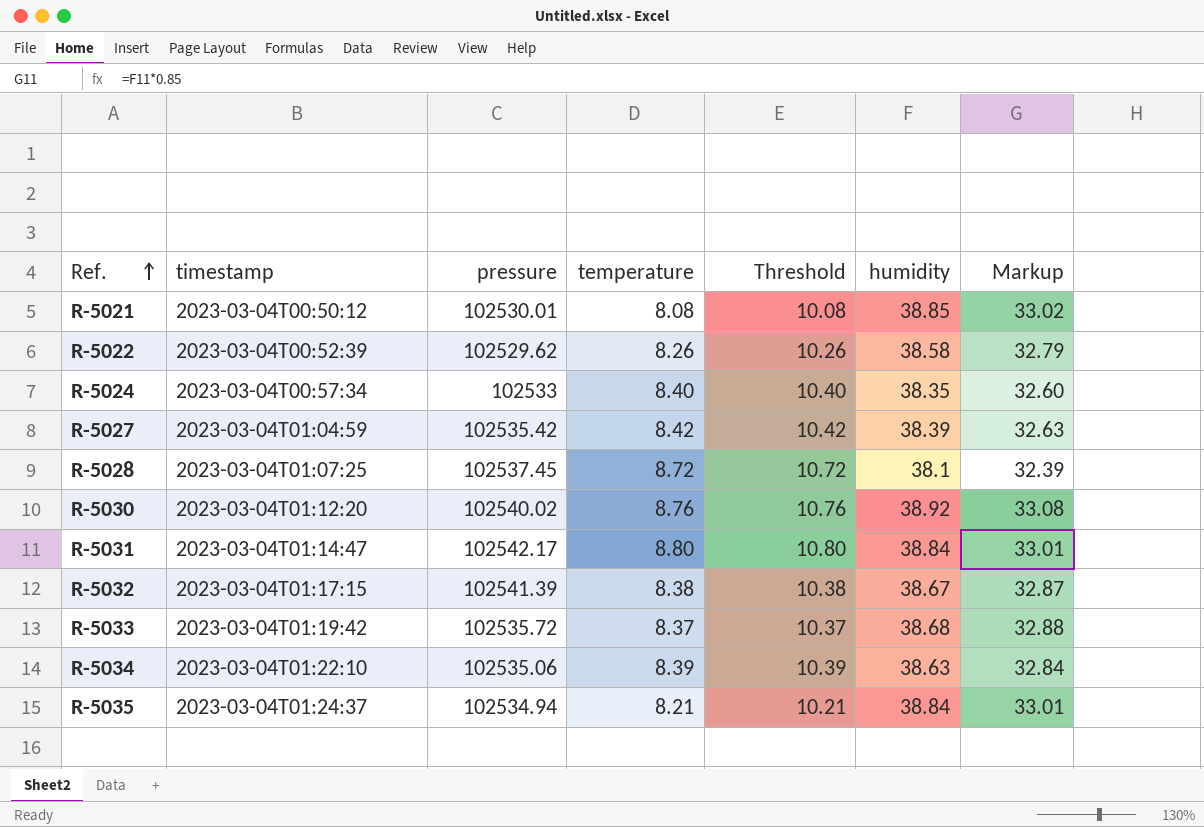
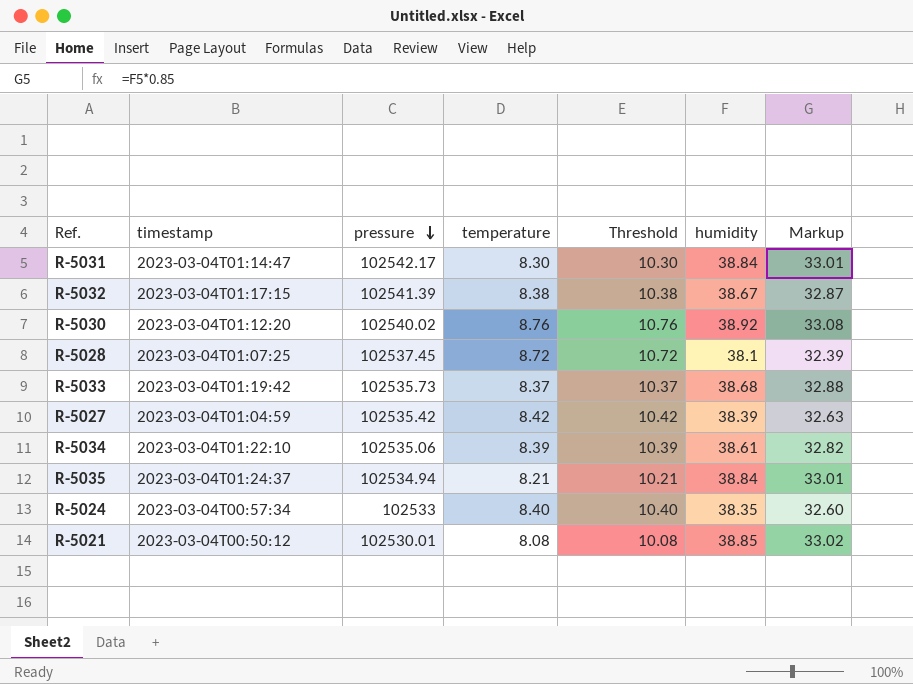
row order: Ref. ascending -> pressure descending
row R-5022: 2023-03-04T00:52:39 | 102529.62 | 8.26 | 10.26 | 38.58 | 32.79 -> none
R-5031 | temperature: 8.80 -> 8.30
R-5031 | Threshold: 10.80 -> 10.30
R-5033 | pressure: 102535.72 -> 102535.73
R-5034 | humidity: 38.63 -> 38.61
R-5034 | Markup: 32.84 -> 32.82

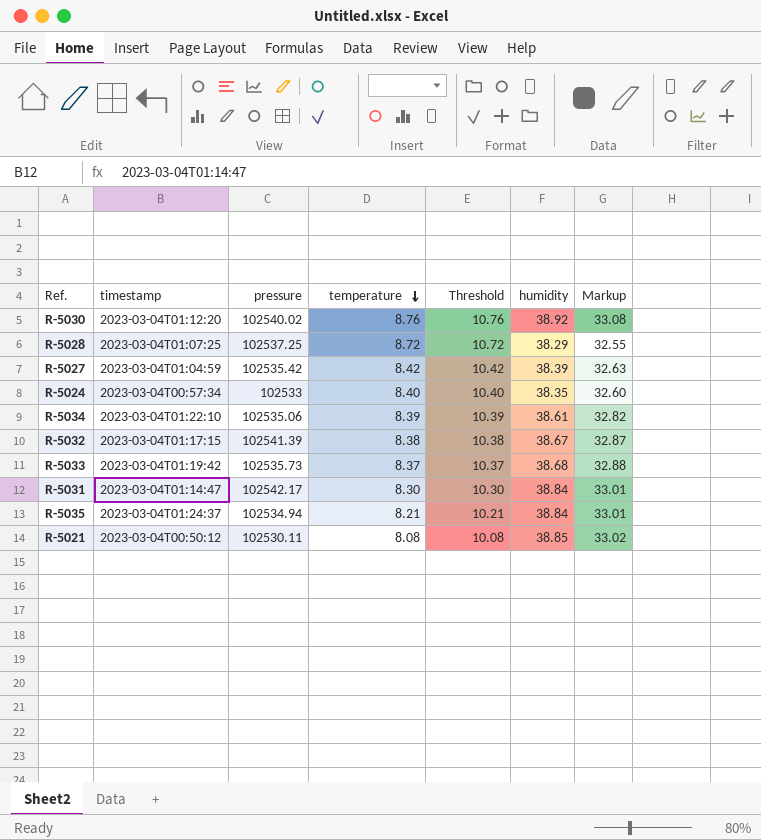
row order: pressure descending -> temperature descending
R-5028 | pressure: 102537.45 -> 102537.25
R-5028 | humidity: 38.1 -> 38.29
R-5028 | Markup: 32.39 -> 32.55
R-5021 | pressure: 102530.01 -> 102530.11

